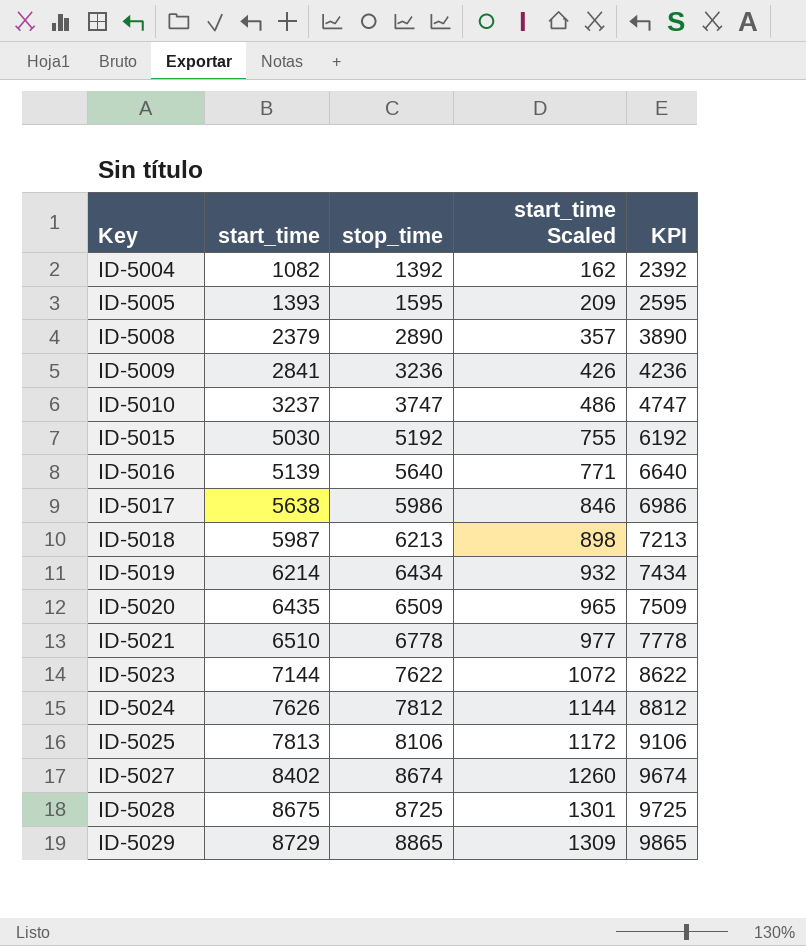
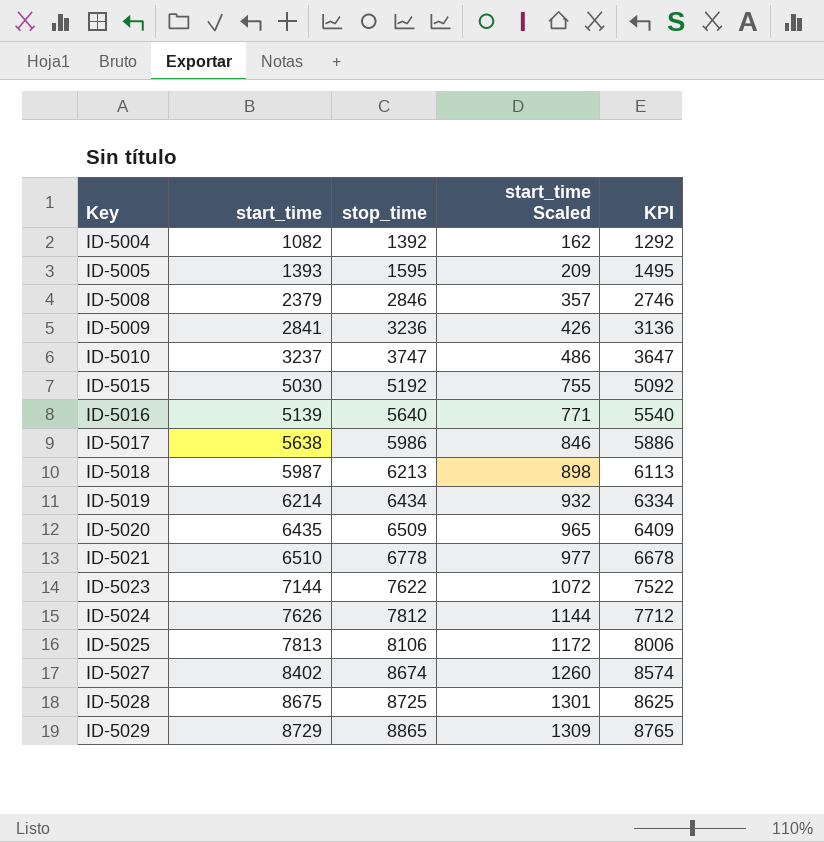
column KPI | formula: [stop_time] + 1000 -> [stop_time] - 100
ID-5008 | stop_time: 2890 -> 2846

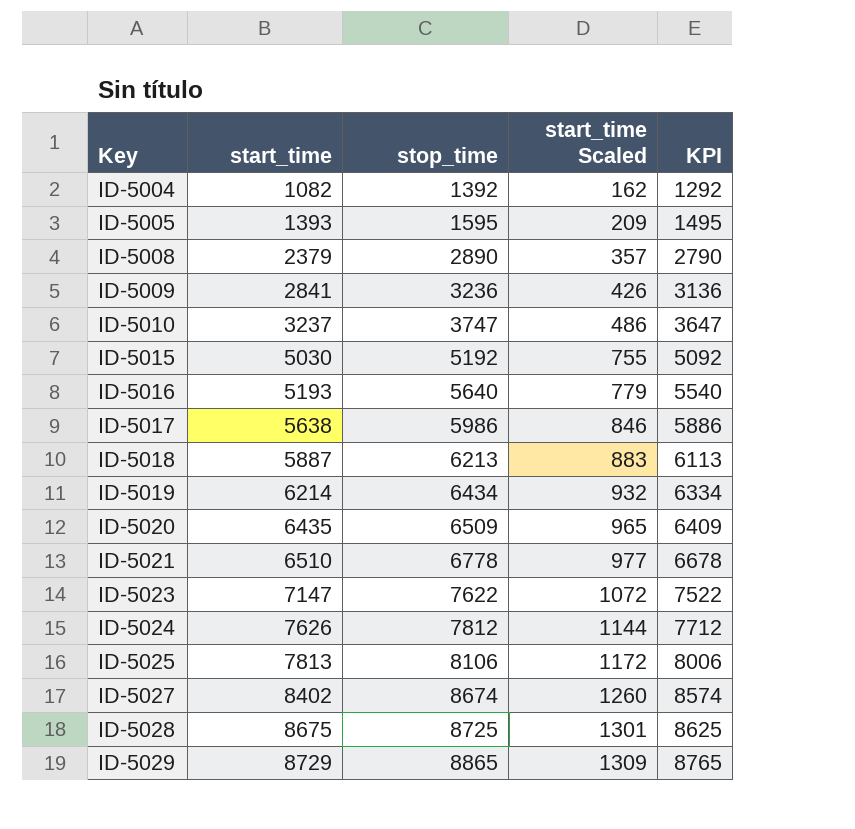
ID-5008 | stop_time: 2846 -> 2890
ID-5008 | KPI: 2746 -> 2790
ID-5016 | start_time: 5139 -> 5193
ID-5016 | start_time Scaled: 771 -> 779
ID-5018 | start_time: 5987 -> 5887
ID-5018 | start_time Scaled: 898 -> 883
ID-5023 | start_time: 7144 -> 7147

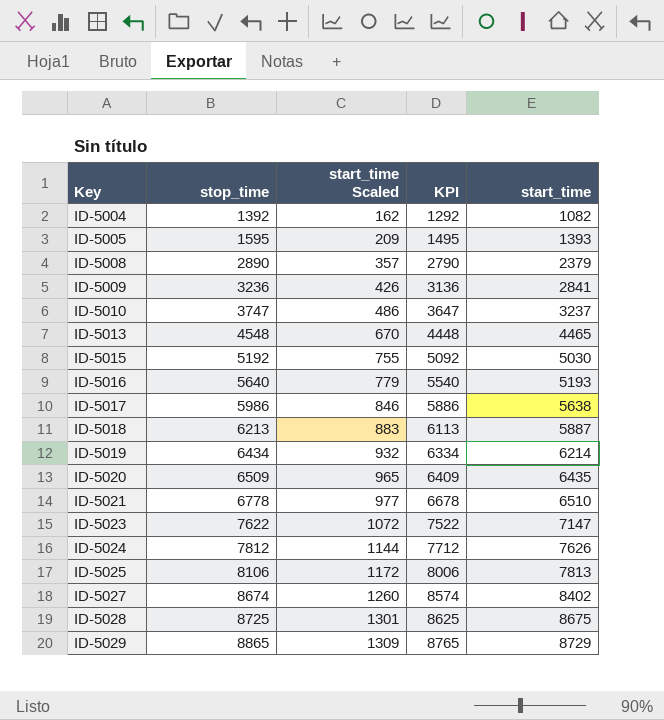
column start_time | position: 2 -> 5
row ID-5013: none -> 4548 | 670 | 4448 | 4465

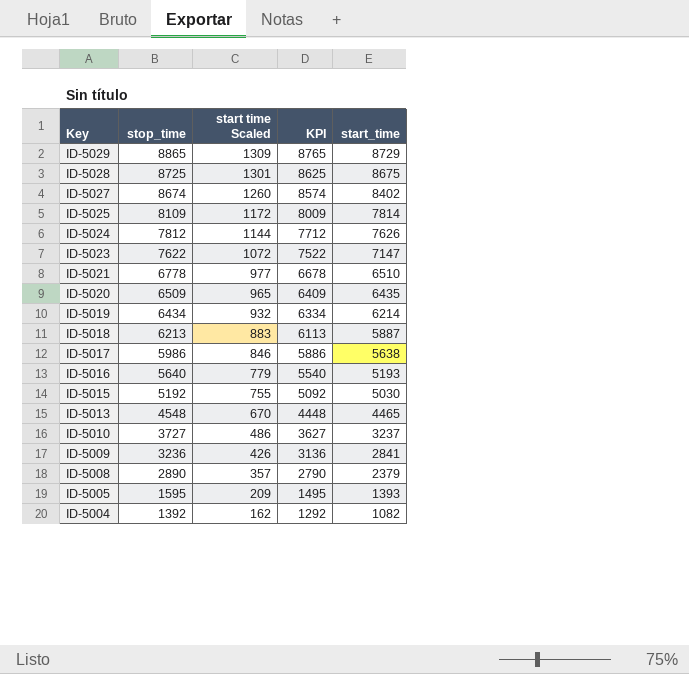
row order: Key ascending -> Key descending
column name: start_time Scaled -> start time Scaled
ID-5025 | stop_time: 8106 -> 8109
ID-5025 | KPI: 8006 -> 8009
ID-5025 | start_time: 7813 -> 7814
ID-5010 | stop_time: 3747 -> 3727
ID-5010 | KPI: 3647 -> 3627

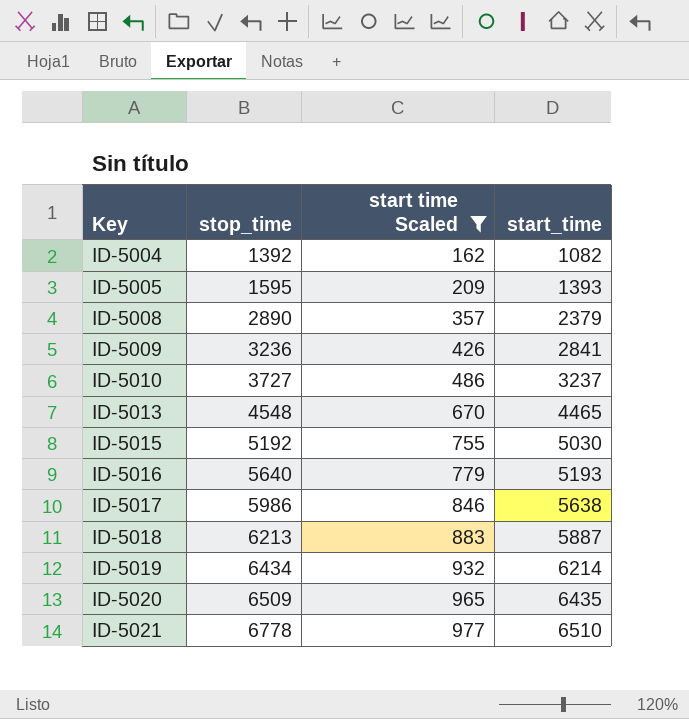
filter: none -> start time Scaled <= 977
row order: Key descending -> Key ascending
column KPI | formula: [stop_time] - 100 -> none

